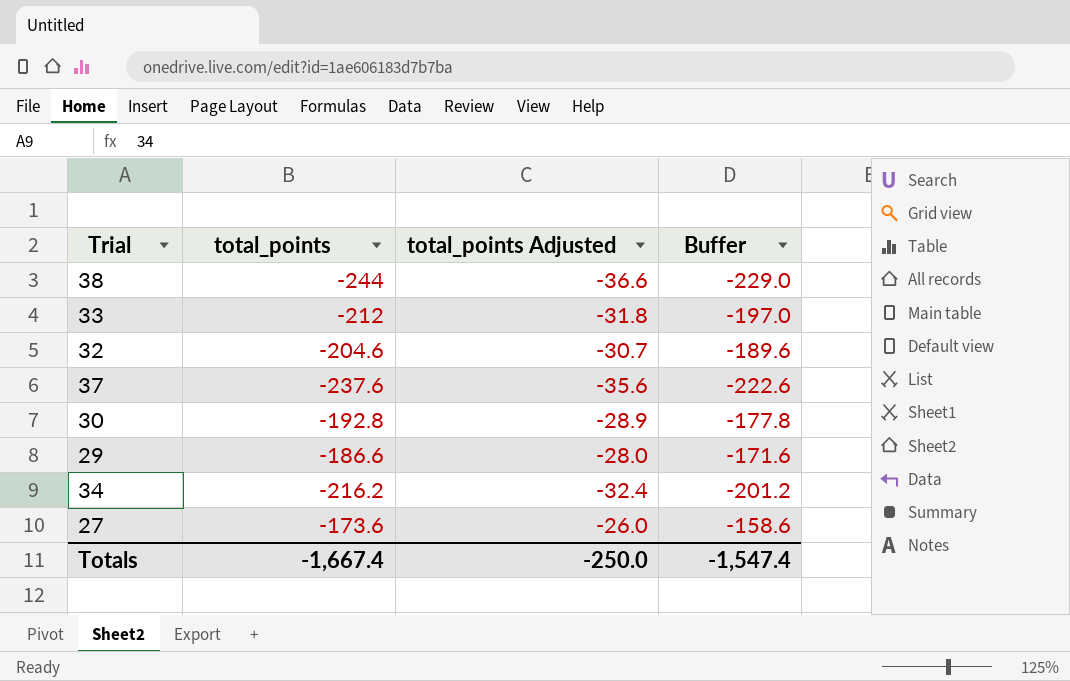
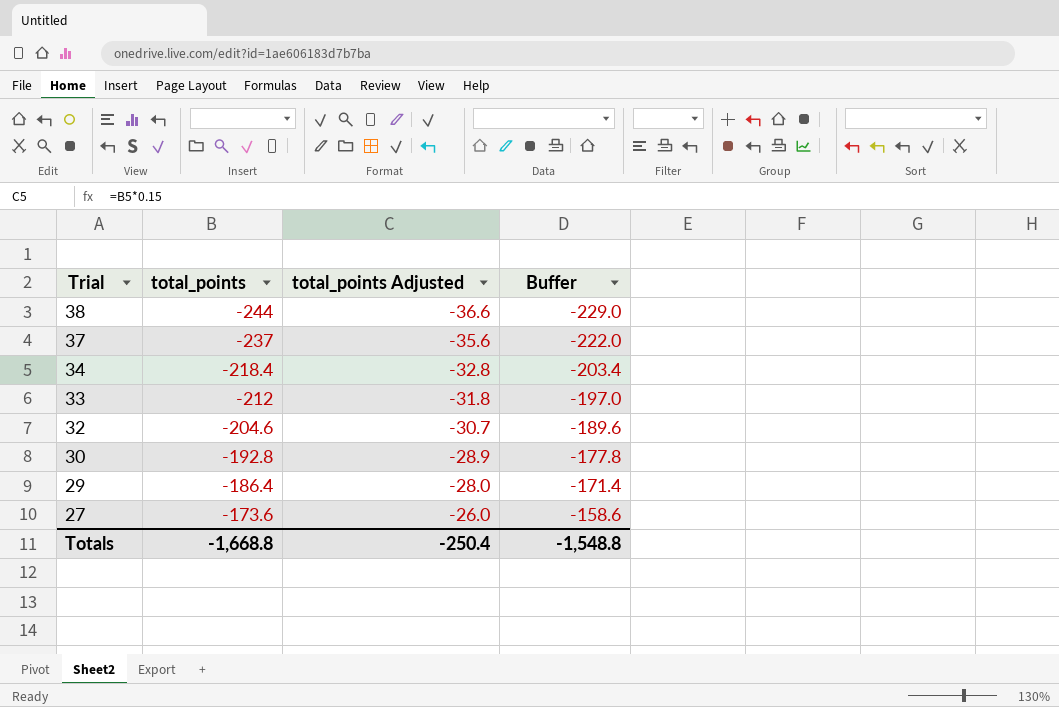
row order: none -> Trial descending
37 | total_points: -237.6 -> -237
37 | Buffer: -222.6 -> -222.0
34 | total_points: -216.2 -> -218.4
34 | total_points Adjusted: -32.4 -> -32.8
34 | Buffer: -201.2 -> -203.4
29 | total_points: -186.6 -> -186.4
29 | Buffer: -171.6 -> -171.4
Totals | total_points: -1,667.4 -> -1,668.8
Totals | total_points Adjusted: -250.0 -> -250.4
Totals | Buffer: -1,547.4 -> -1,548.8

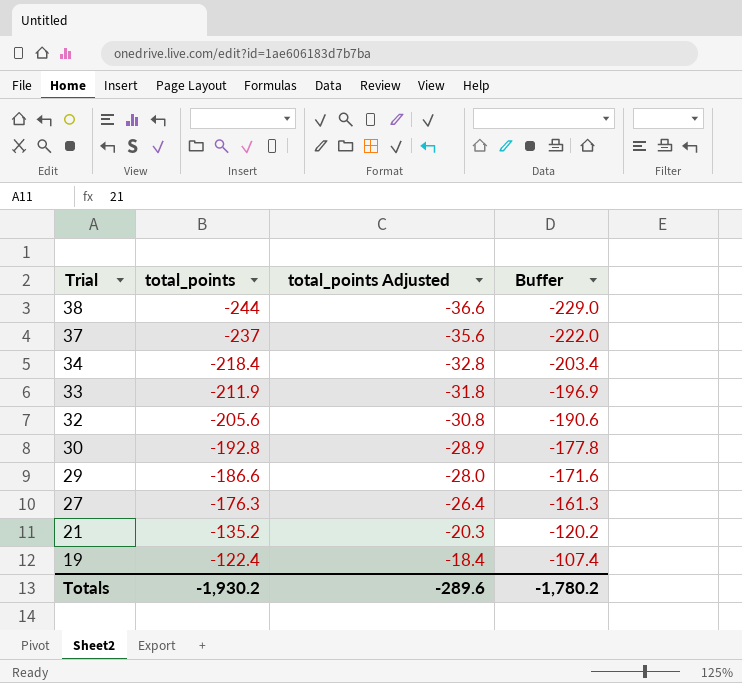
33 | total_points: -212 -> -211.9
33 | Buffer: -197.0 -> -196.9
32 | total_points: -204.6 -> -205.6
32 | total_points Adjusted: -30.7 -> -30.8
32 | Buffer: -189.6 -> -190.6
29 | total_points: -186.4 -> -186.6
29 | Buffer: -171.4 -> -171.6
27 | total_points: -173.6 -> -176.3
27 | total_points Adjusted: -26.0 -> -26.4
27 | Buffer: -158.6 -> -161.3
row 21: none -> -135.2 | -20.3 | -120.2
row 19: none -> -122.4 | -18.4 | -107.4
Totals | total_points: -1,668.8 -> -1,930.2
Totals | total_points Adjusted: -250.4 -> -289.6
Totals | Buffer: -1,548.8 -> -1,780.2

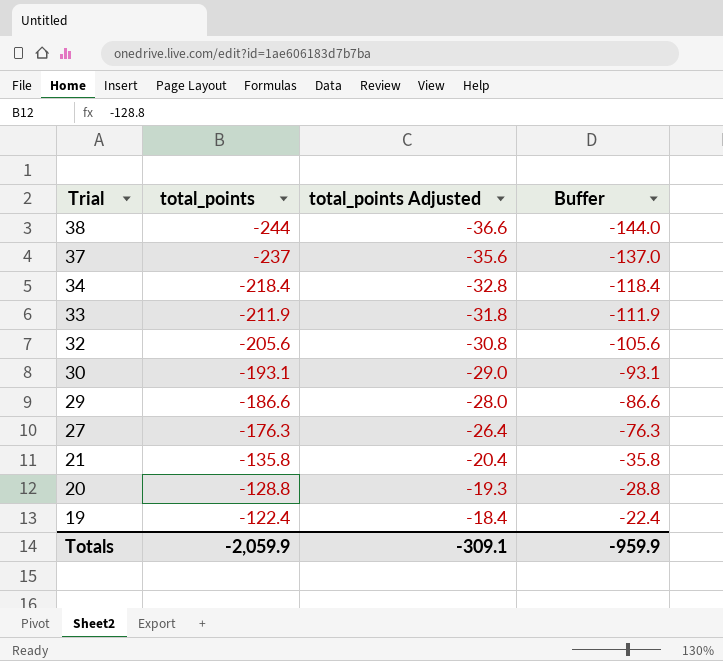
column Buffer | formula: [total_points] + 15 -> [total_points] + 100
30 | total_points: -192.8 -> -193.1
30 | total_points Adjusted: -28.9 -> -29.0
21 | total_points: -135.2 -> -135.8
21 | total_points Adjusted: -20.3 -> -20.4
row 20: none -> -128.8 | -19.3 | -28.8
Totals | total_points: -1,930.2 -> -2,059.9
Totals | total_points Adjusted: -289.6 -> -309.1
Totals | Buffer: -1,780.2 -> -959.9

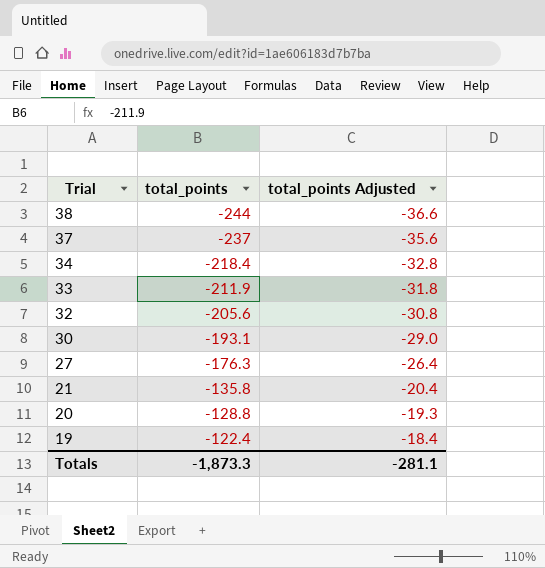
column Buffer | formula: [total_points] + 100 -> none
row 29: -186.6 | -28.0 | -86.6 -> none
Totals | total_points: -2,059.9 -> -1,873.3
Totals | total_points Adjusted: -309.1 -> -281.1

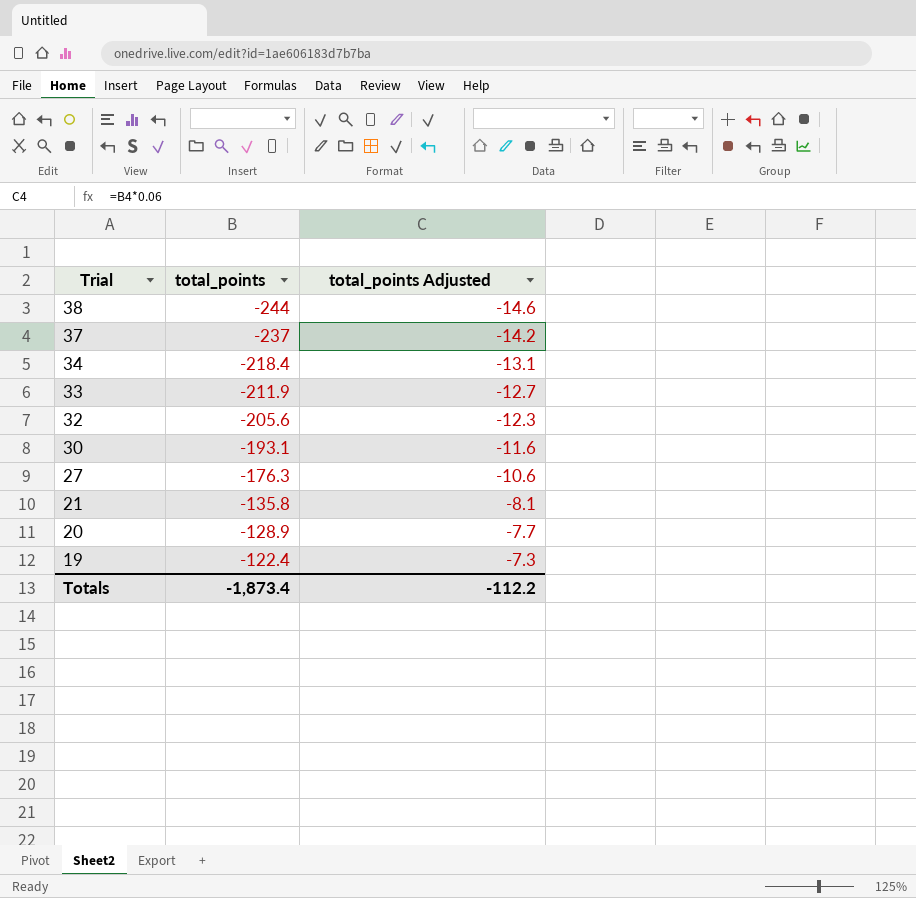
column total_points Adjusted | formula: [total_points] * 0.15 -> [total_points] * 0.06
20 | total_points: -128.8 -> -128.9
Totals | total_points: -1,873.3 -> -1,873.4
Totals | total_points Adjusted: -281.1 -> -112.2

